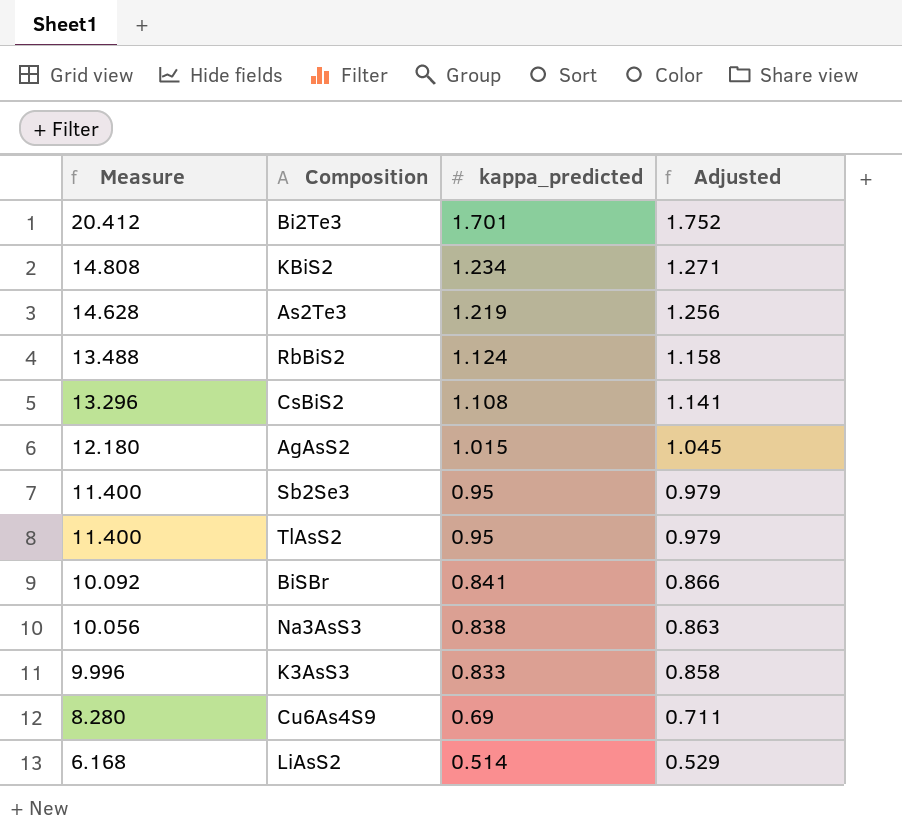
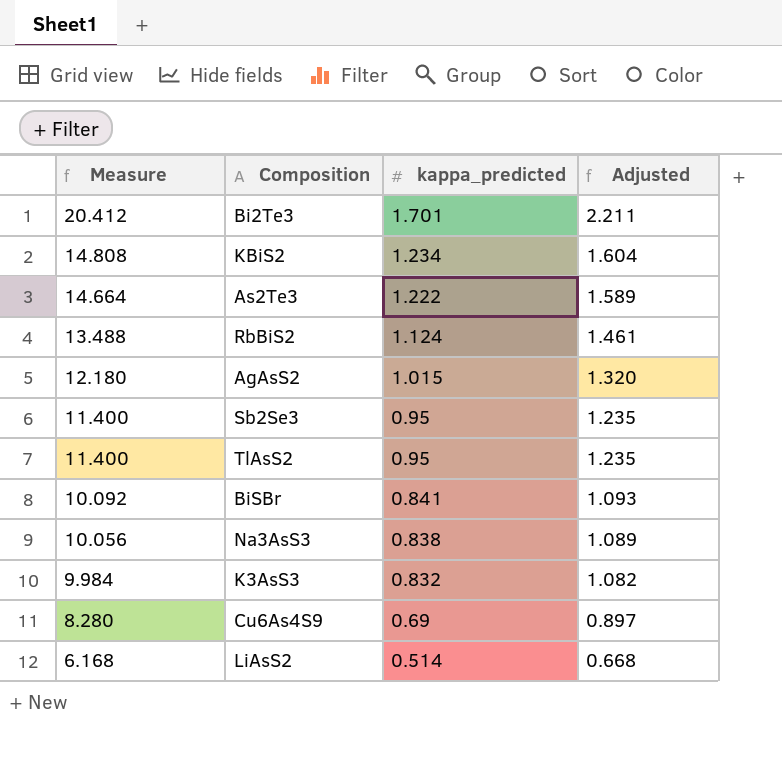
column Adjusted | formula: [kappa_predicted] * 1.03 -> [kappa_predicted] * 1.3
row CsBiS2: 13.296 | 1.108 | 1.141 -> none
As2Te3 | Measure: 14.628 -> 14.664
As2Te3 | kappa_predicted: 1.219 -> 1.222
K3AsS3 | Measure: 9.996 -> 9.984
K3AsS3 | kappa_predicted: 0.833 -> 0.832

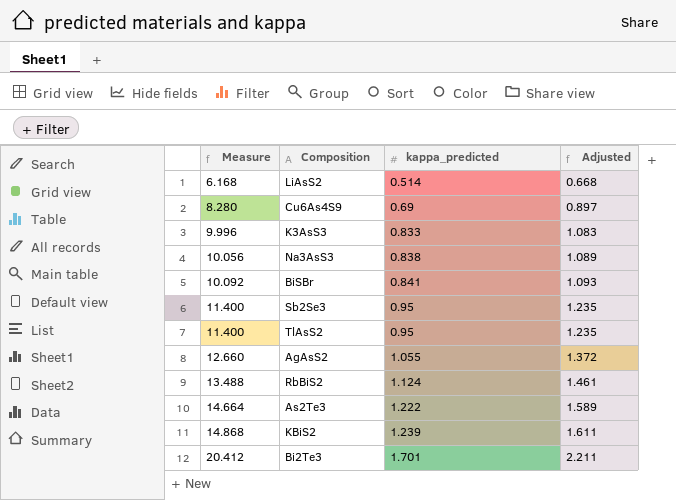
row order: Measure descending -> Measure ascending
K3AsS3 | Measure: 9.984 -> 9.996
K3AsS3 | kappa_predicted: 0.832 -> 0.833
K3AsS3 | Adjusted: 1.082 -> 1.083
AgAsS2 | Measure: 12.180 -> 12.660
AgAsS2 | kappa_predicted: 1.015 -> 1.055
AgAsS2 | Adjusted: 1.320 -> 1.372
KBiS2 | Measure: 14.808 -> 14.868
KBiS2 | kappa_predicted: 1.234 -> 1.239
KBiS2 | Adjusted: 1.604 -> 1.611

